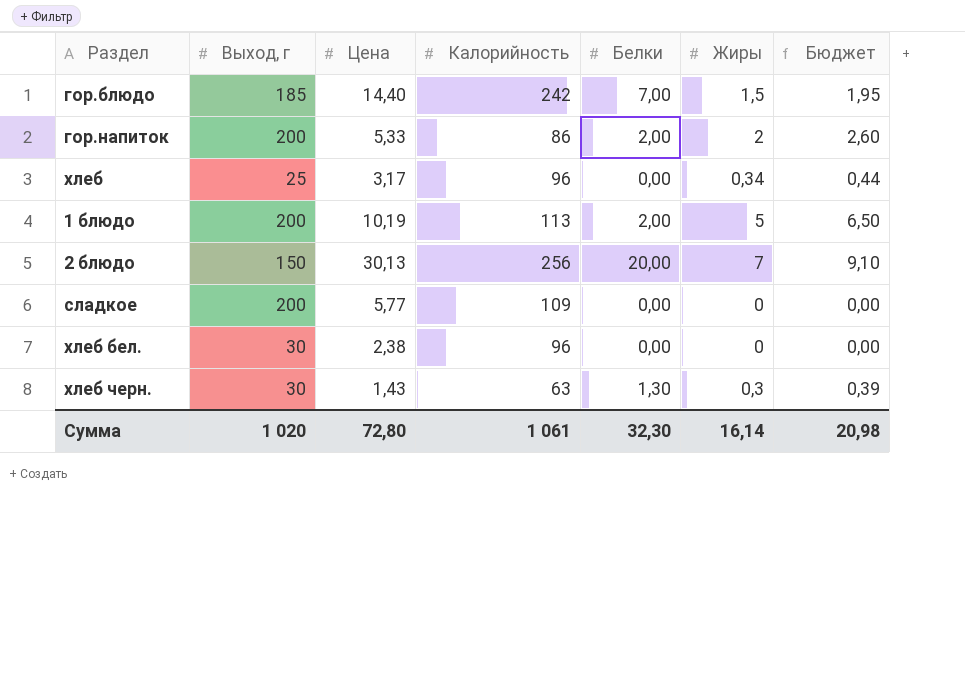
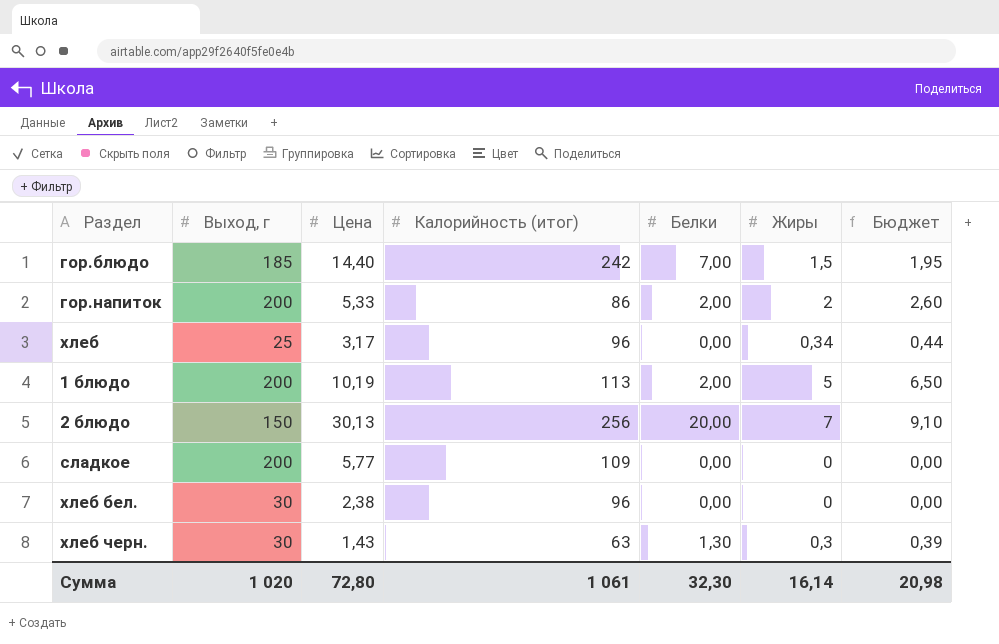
column name: Калорийность -> Калорийность (итог)

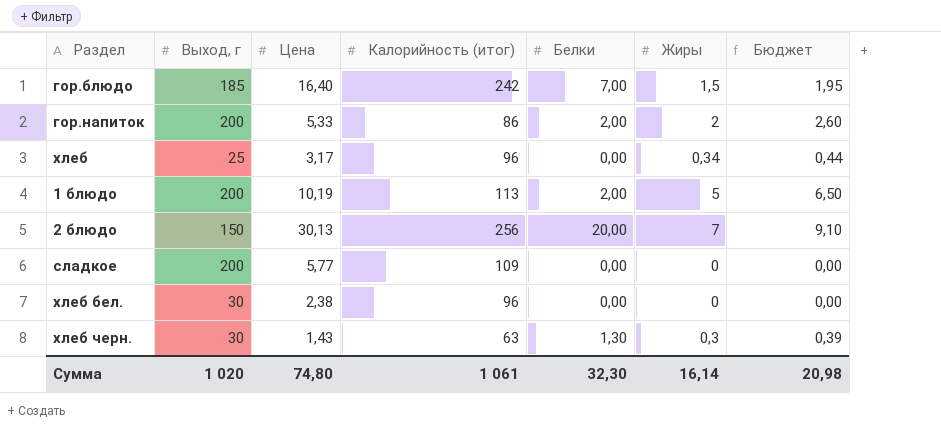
гор.блюдо | Цена: 14,40 -> 16,40
Сумма | Цена: 72,80 -> 74,80

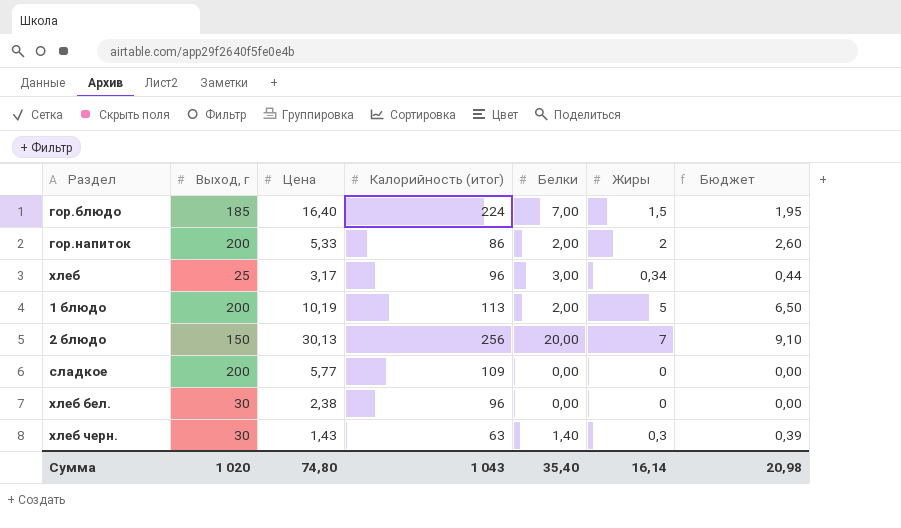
гор.блюдо | Калорийность (итог): 242 -> 224
хлеб | Белки: 0,00 -> 3,00
хлеб черн. | Белки: 1,30 -> 1,40
Сумма | Калорийность (итог): 1 061 -> 1 043
Сумма | Белки: 32,30 -> 35,40

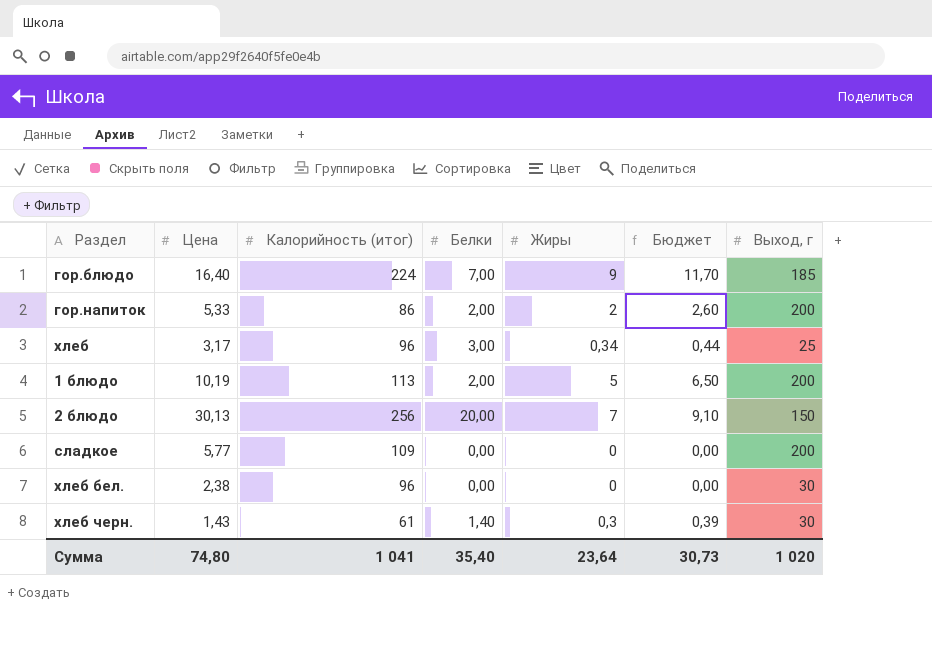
column Выход, г | position: 2 -> 7
гор.блюдо | Жиры: 1,5 -> 9
гор.блюдо | Бюджет: 1,95 -> 11,70
хлеб черн. | Калорийность (итог): 63 -> 61
Сумма | Калорийность (итог): 1 043 -> 1 041
Сумма | Жиры: 16,14 -> 23,64
Сумма | Бюджет: 20,98 -> 30,73

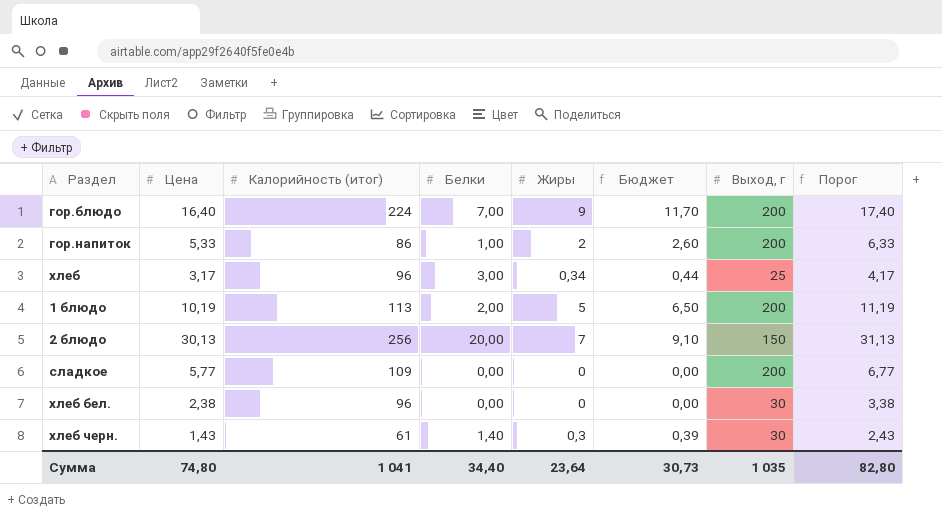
column Порог | formula: none -> [Цена] + 1
гор.блюдо | Выход, г: 185 -> 200
гор.напиток | Белки: 2,00 -> 1,00
Сумма | Белки: 35,40 -> 34,40
Сумма | Выход, г: 1 020 -> 1 035

